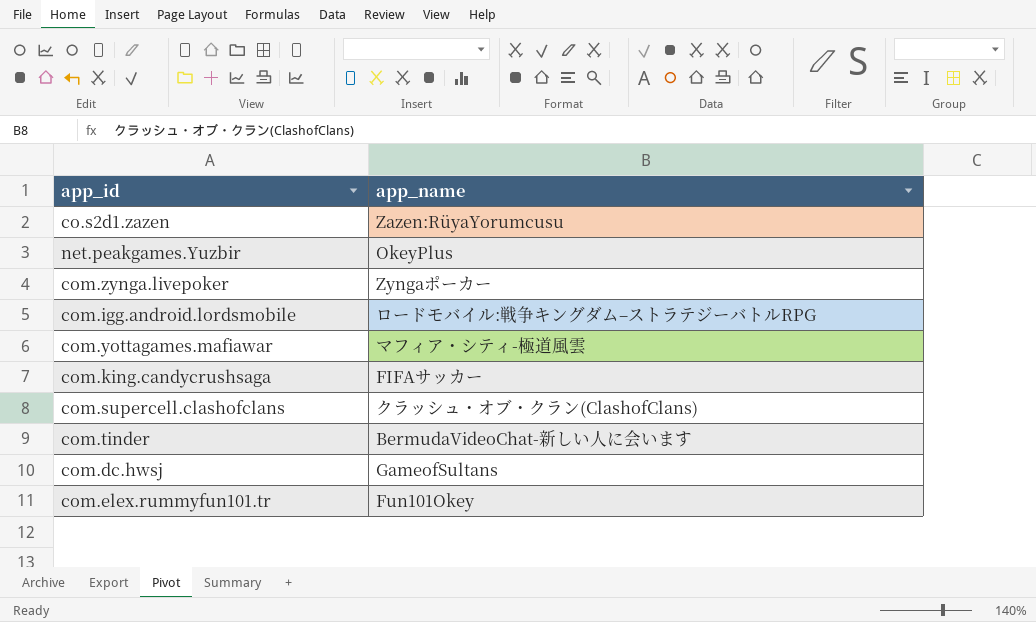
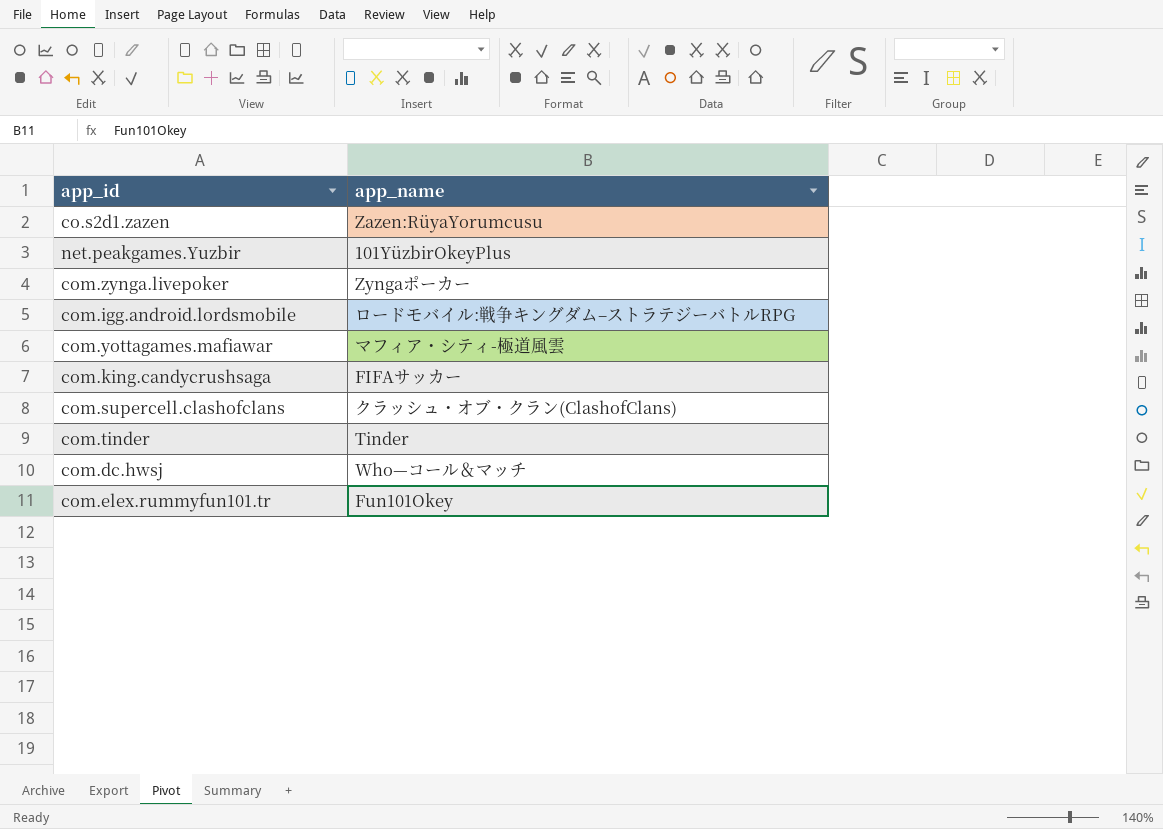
net.peakgames.Yuzbir | app_name: OkeyPlus -> 101YüzbirOkeyPlus
com.tinder | app_name: BermudaVideoChat-新しい人に会います -> Tinder
com.dc.hwsj | app_name: GameofSultans -> Who—コール＆マッチ

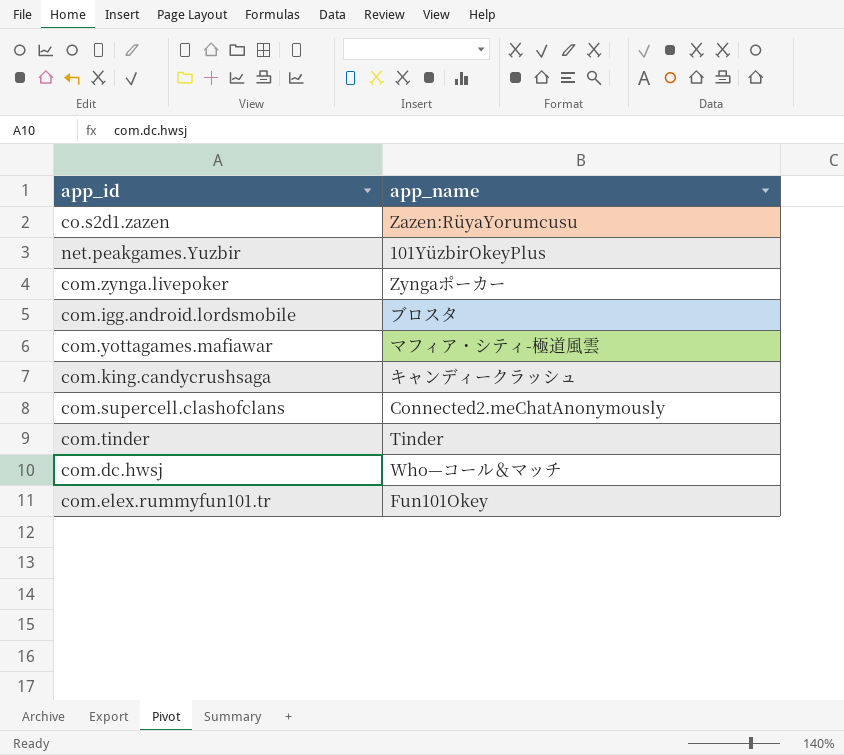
com.igg.android.lordsmobile | app_name: ロードモバイル:戦争キングダム–ストラテジーバトルRPG -> ブロスタ
com.king.candycrushsaga | app_name: FIFAサッカー -> キャンディークラッシュ
com.supercell.clashofclans | app_name: クラッシュ・オブ・クラン(ClashofClans) -> Connected2.meChatAnonymously

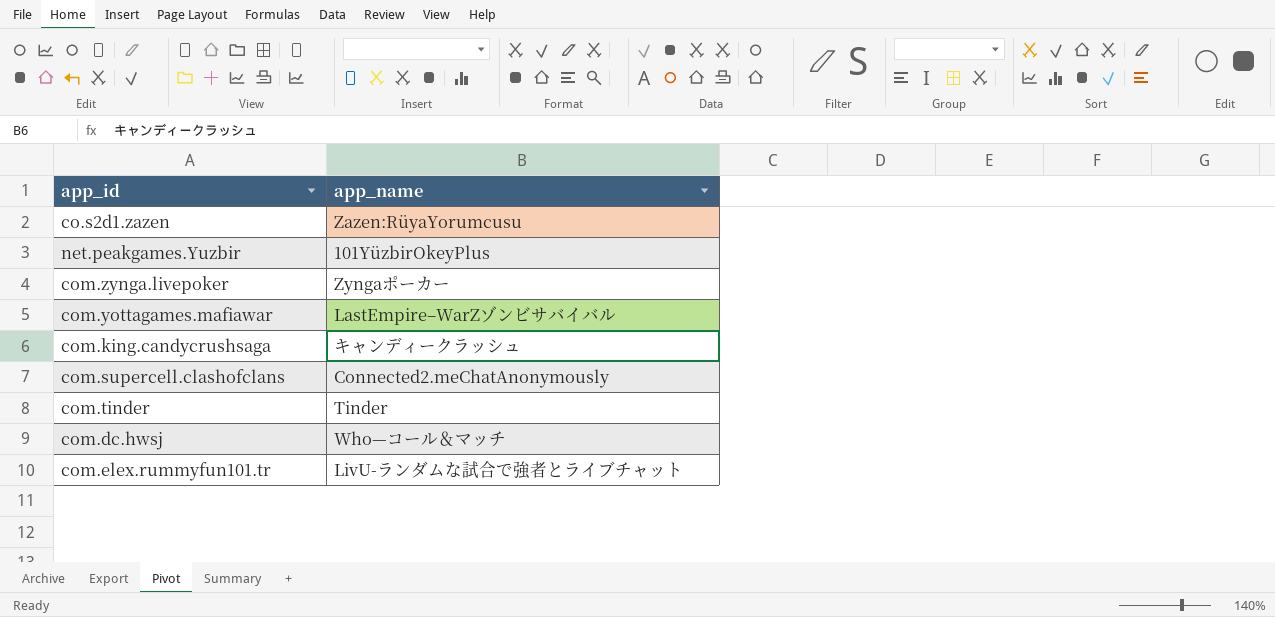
row com.igg.android.lordsmobile: ブロスタ -> none
com.yottagames.mafiawar | app_name: マフィア・シティ-極道風雲 -> LastEmpire–WarZゾンビサバイバル
com.elex.rummyfun101.tr | app_name: Fun101Okey -> LivU-ランダムな試合で強者とライブチャット

